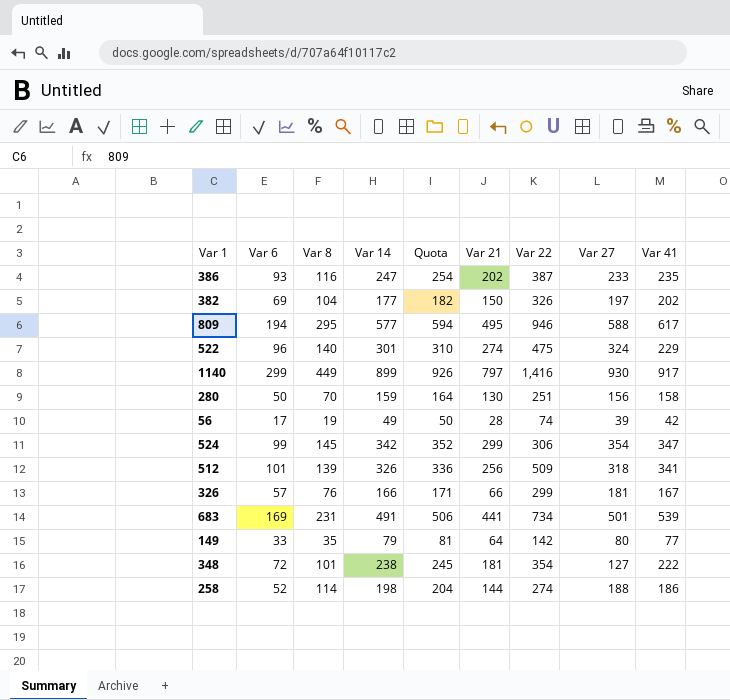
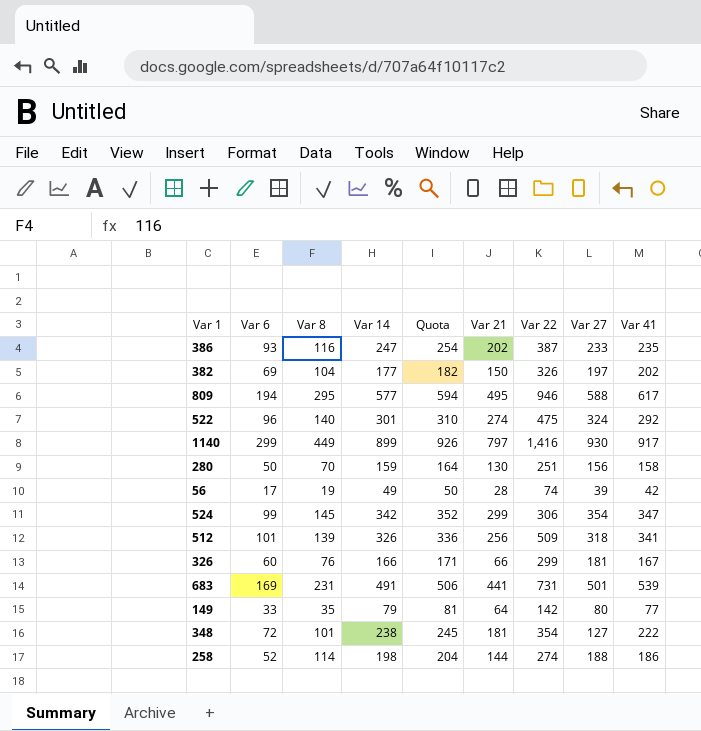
522 | Var 41: 229 -> 292
326 | Var 6: 57 -> 60
683 | Var 22: 734 -> 731

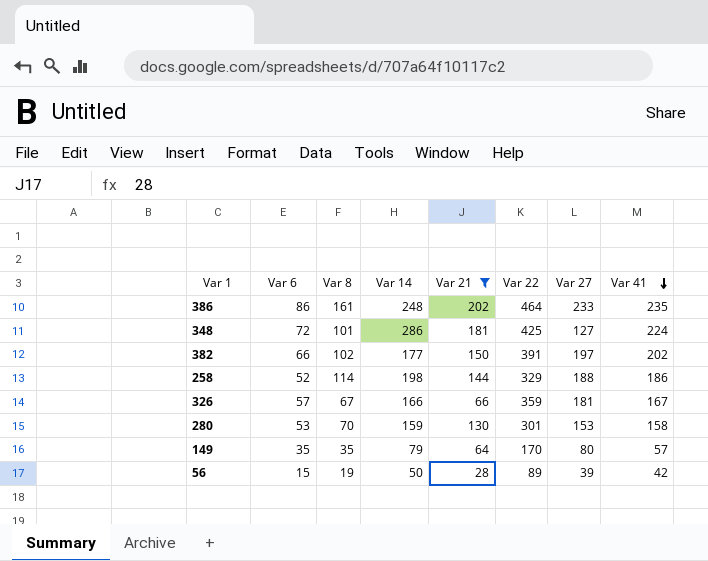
filter: none -> Var 21 <= 202
row order: none -> Var 41 descending
column Quota | formula: [Var 14] * 1.03 -> none
386 | Var 6: 93 -> 86
386 | Var 8: 116 -> 161
386 | Var 14: 247 -> 248
386 | Var 22: 387 -> 464
348 | Var 14: 238 -> 286
348 | Var 22: 354 -> 425
348 | Var 41: 222 -> 224
382 | Var 6: 69 -> 66
382 | Var 8: 104 -> 102
382 | Var 22: 326 -> 391
258 | Var 22: 274 -> 329
326 | Var 6: 60 -> 57
326 | Var 8: 76 -> 67
326 | Var 22: 299 -> 359
280 | Var 6: 50 -> 53
280 | Var 22: 251 -> 301
280 | Var 27: 156 -> 153
149 | Var 6: 33 -> 35
149 | Var 22: 142 -> 170
149 | Var 41: 77 -> 57
56 | Var 6: 17 -> 15
56 | Var 14: 49 -> 50
56 | Var 22: 74 -> 89

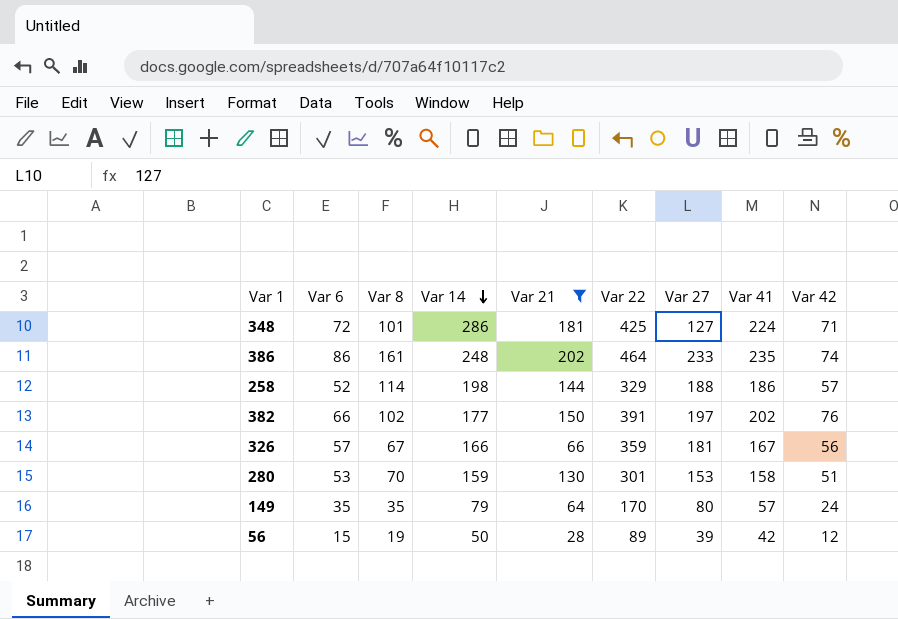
row order: Var 41 descending -> Var 14 descending
column Var 42 | position: none -> 9

